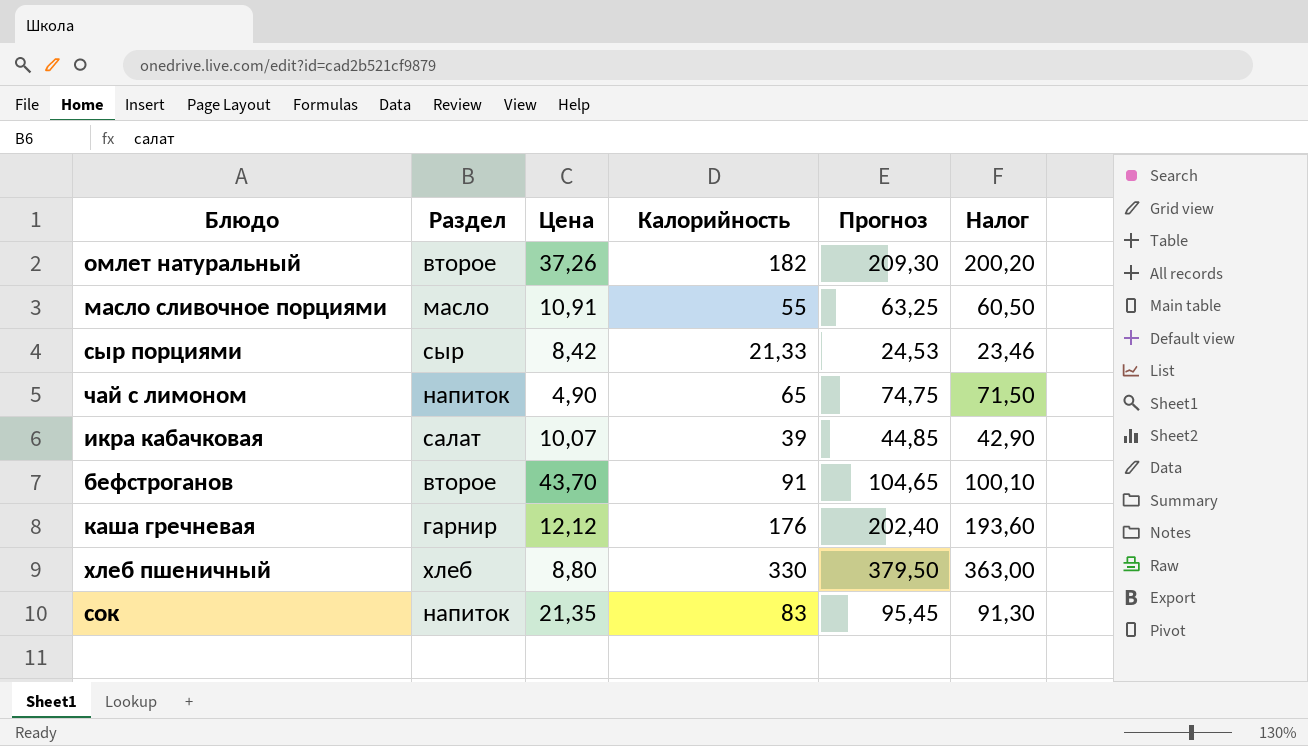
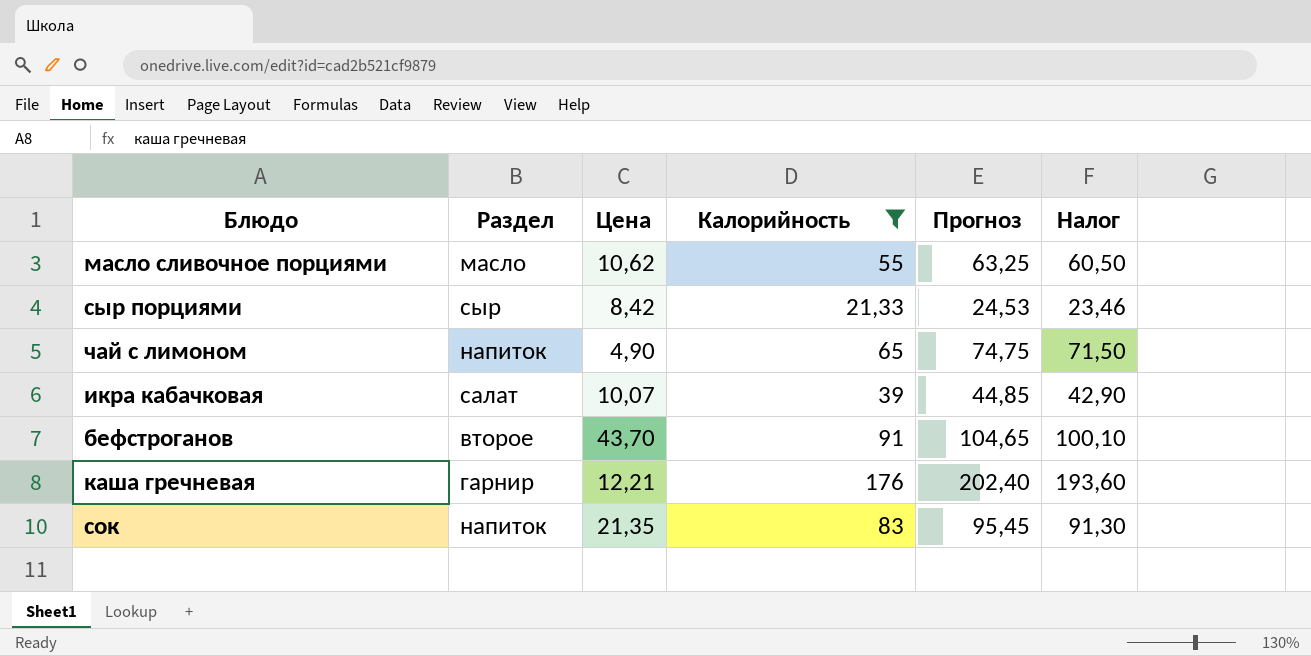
filter: none -> Калорийность <= 176
масло сливочное порциями | Цена: 10,91 -> 10,62
каша гречневая | Цена: 12,12 -> 12,21

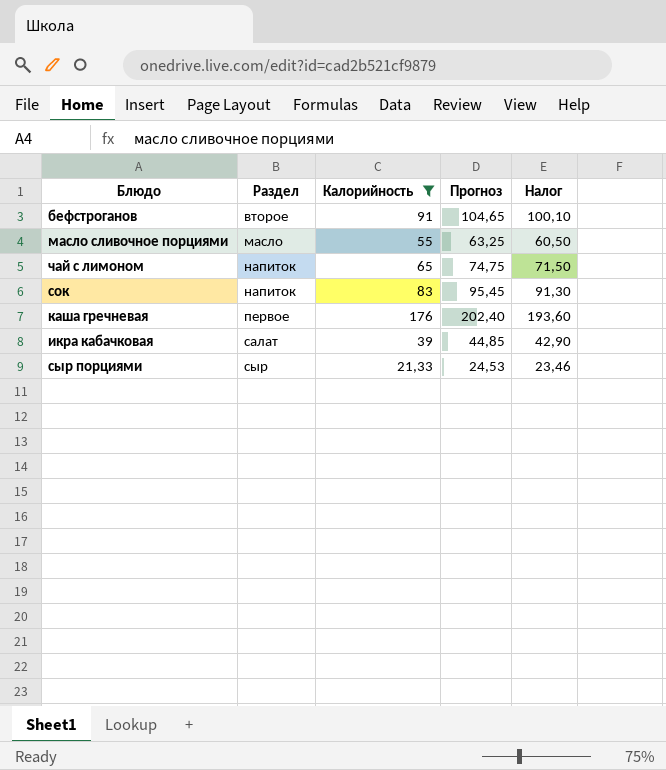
row order: none -> Раздел ascending
column Цена | position: 3 -> none
каша гречневая | Раздел: гарнир -> первое

